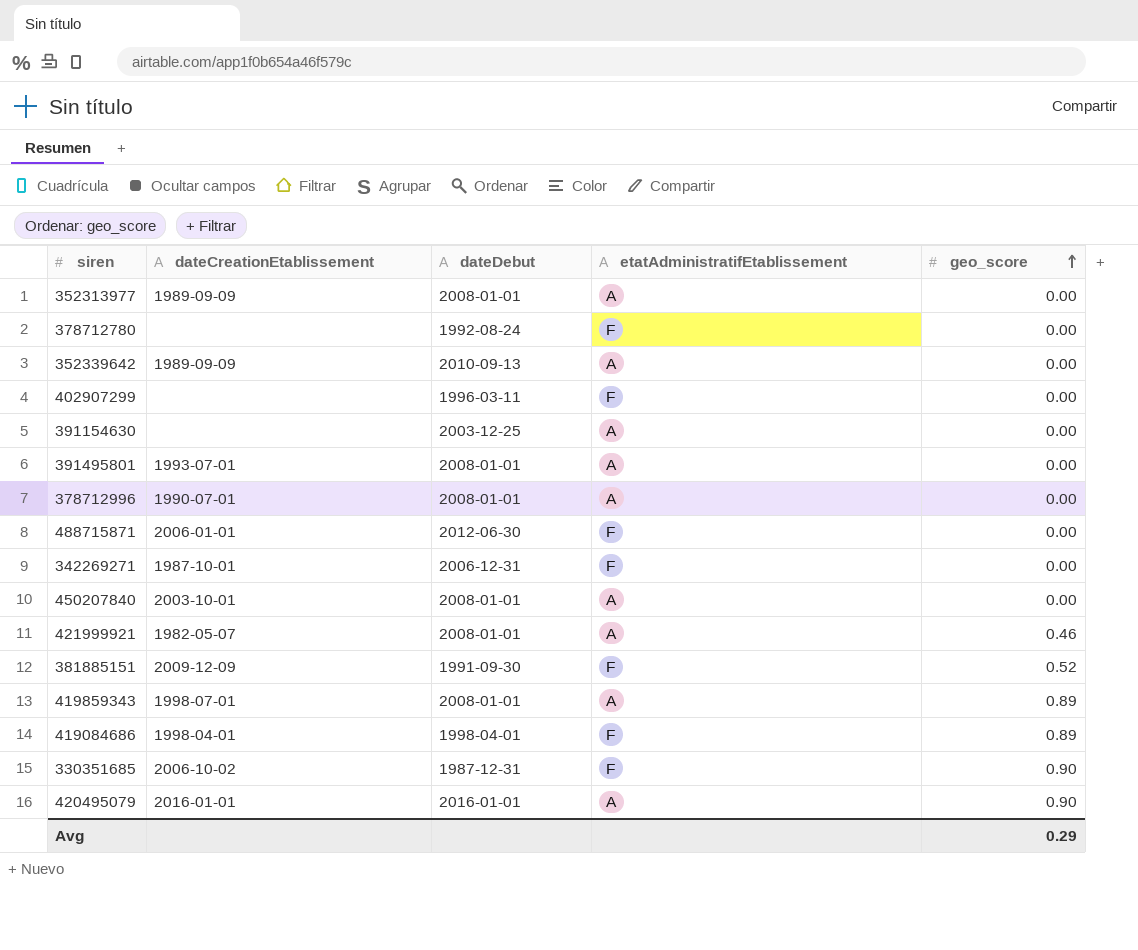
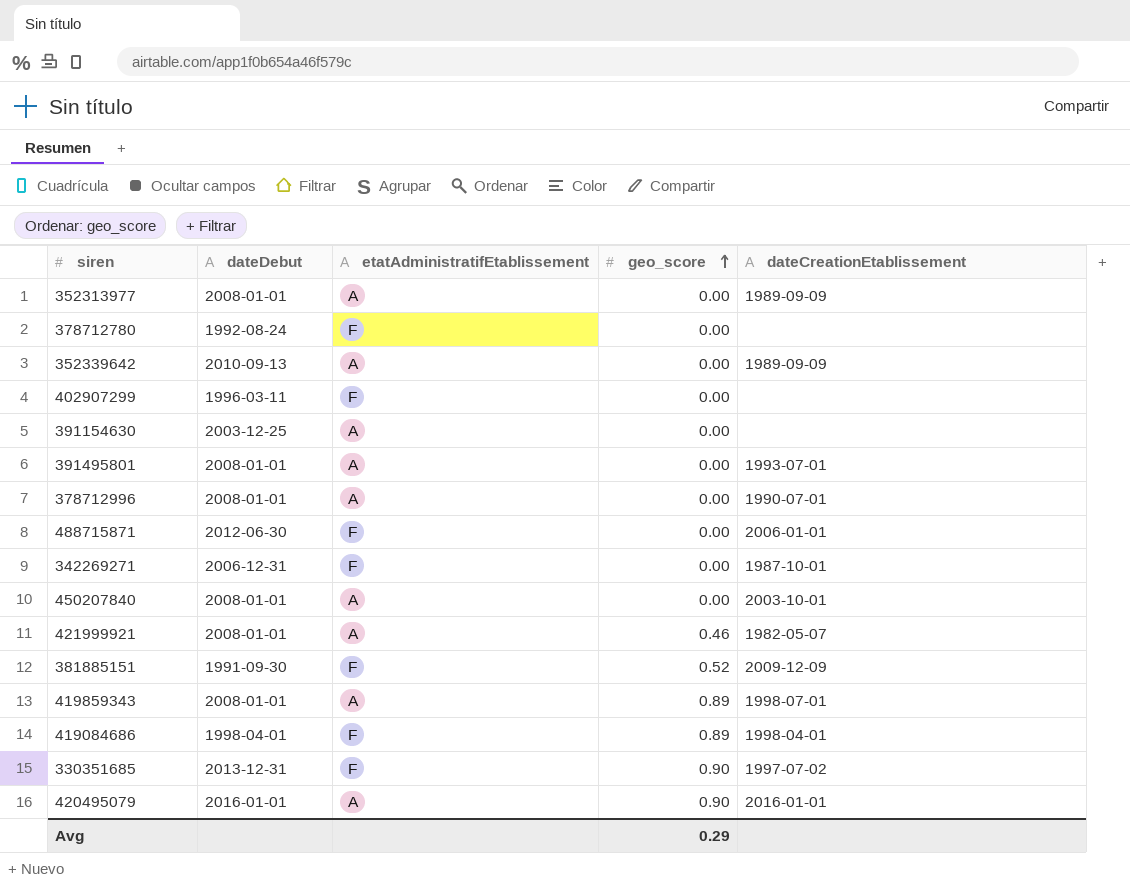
column dateCreationEtablissement | position: 2 -> 5
330351685 | dateDebut: 1987-12-31 -> 2013-12-31
330351685 | dateCreationEtablissement: 2006-10-02 -> 1997-07-02

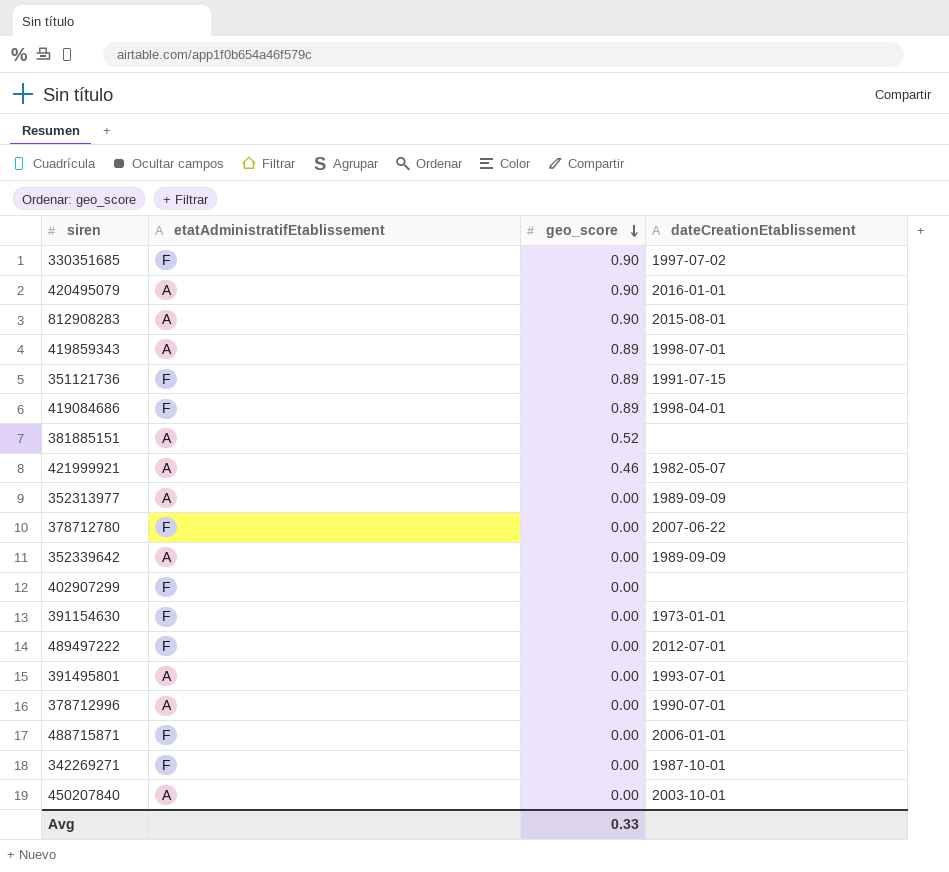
row order: geo_score ascending -> geo_score descending
column dateDebut | position: 2 -> none
row 812908283: none -> A | 0.90 | 2015-08-01
row 351121736: none -> F | 0.89 | 1991-07-15
381885151 | etatAdministratifEtablissement: F -> A
381885151 | dateCreationEtablissement: 2009-12-09 -> none
378712780 | dateCreationEtablissement: none -> 2007-06-22
391154630 | etatAdministratifEtablissement: A -> F
391154630 | dateCreationEtablissement: none -> 1973-01-01
row 489497222: none -> F | 0.00 | 2012-07-01
Avg | geo_score: 0.29 -> 0.33

